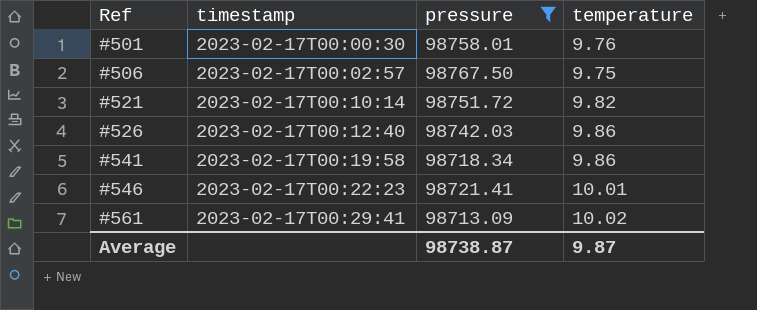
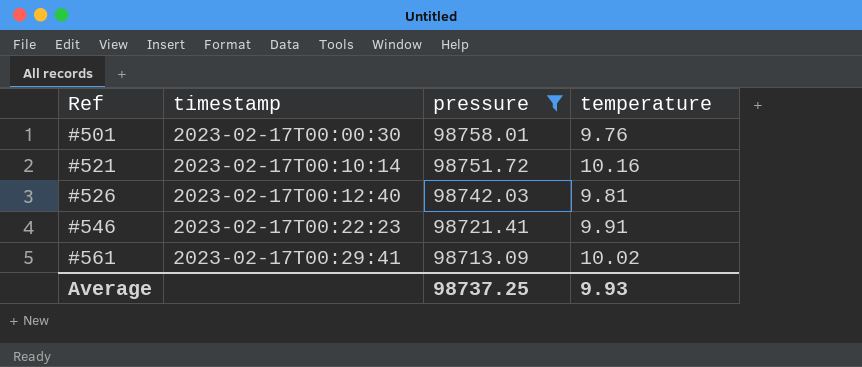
row #506: 2023-02-17T00:02:57 | 98767.50 | 9.75 -> none
row #541: 2023-02-17T00:19:58 | 98718.34 | 9.86 -> none
#521 | temperature: 9.82 -> 10.16
#526 | temperature: 9.86 -> 9.81
#546 | temperature: 10.01 -> 9.91
Average | pressure: 98738.87 -> 98737.25
Average | temperature: 9.87 -> 9.93

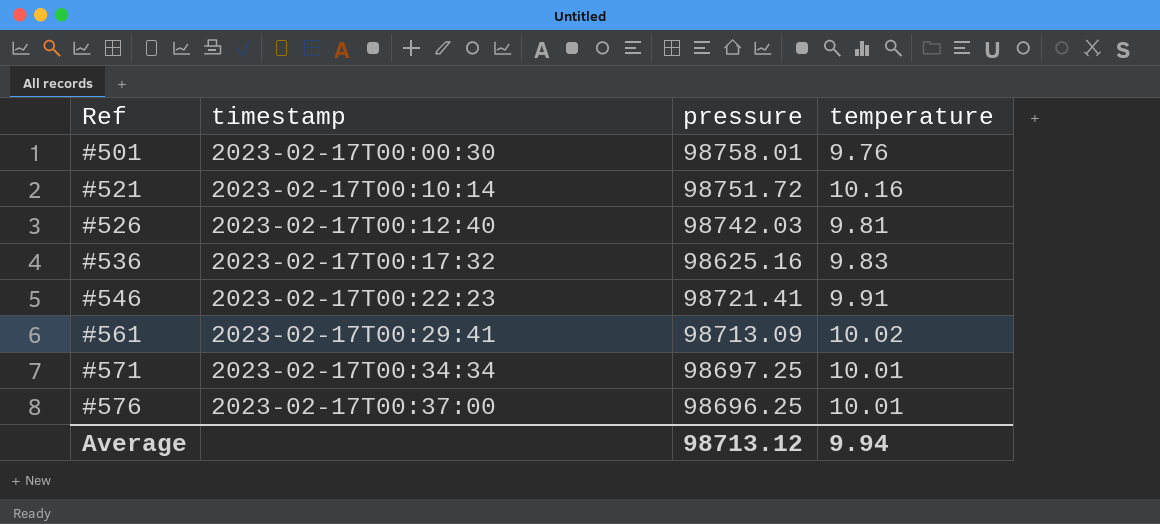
filter: pressure >= 98713.09 -> none
Average | pressure: 98737.25 -> 98713.12
Average | temperature: 9.93 -> 9.94

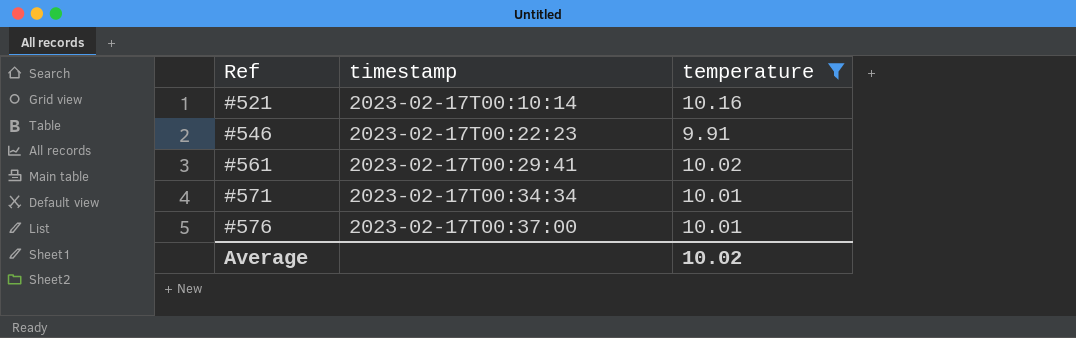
filter: none -> temperature >= 9.91
column pressure | position: 3 -> none
Average | temperature: 9.94 -> 10.02

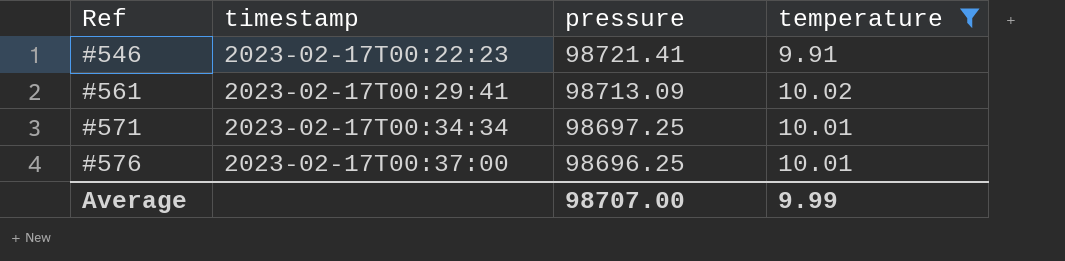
column pressure | position: none -> 3
row #521: 2023-02-17T00:10:14 | 10.16 -> none
Average | temperature: 10.02 -> 9.99

